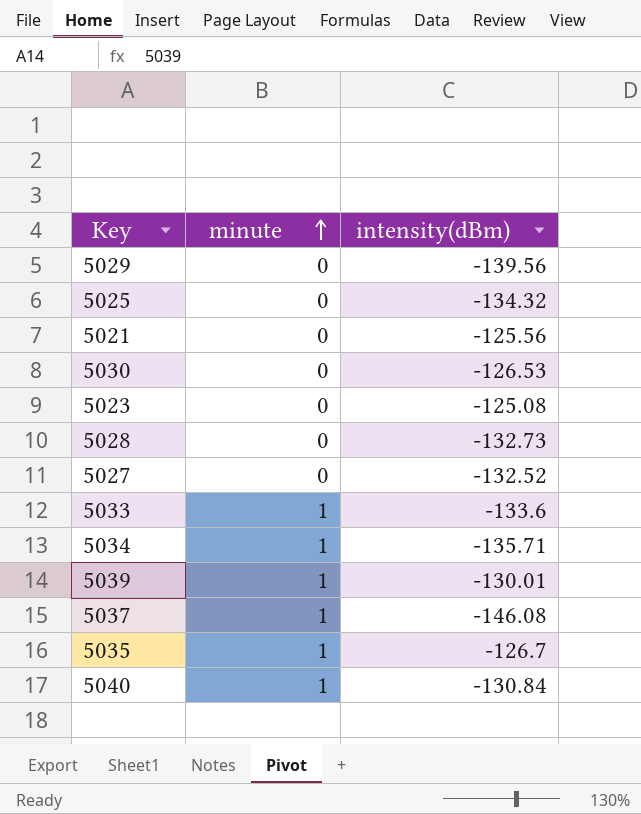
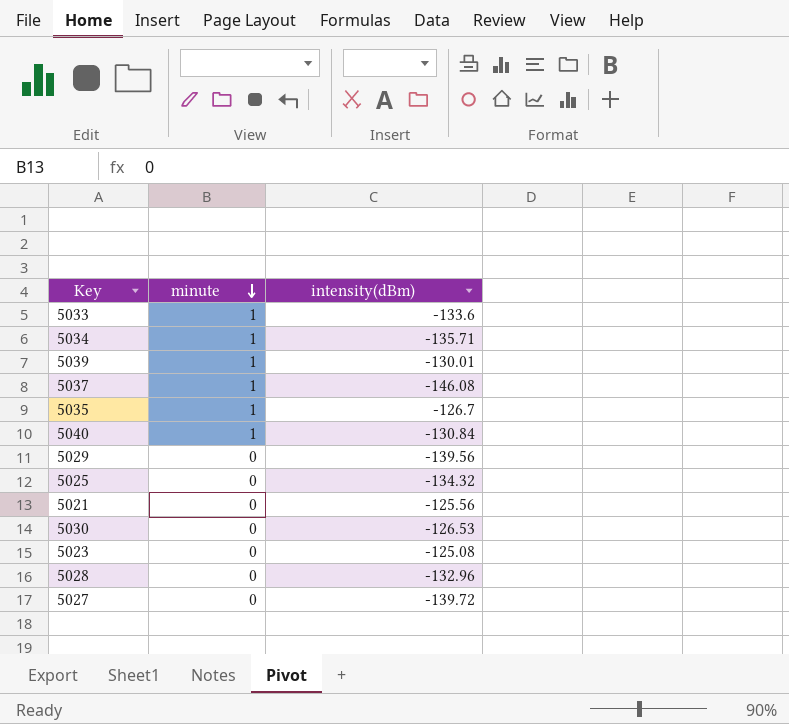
row order: minute ascending -> minute descending
5028 | intensity(dBm): -132.73 -> -132.96
5027 | intensity(dBm): -132.52 -> -139.72

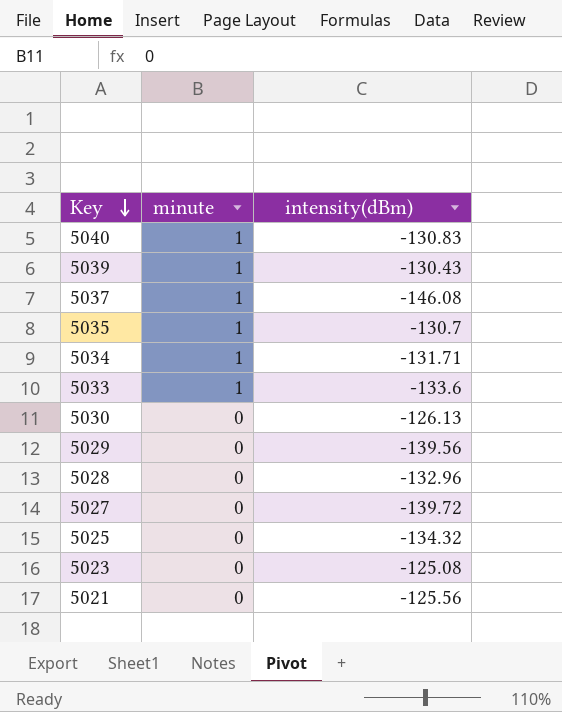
row order: minute descending -> Key descending
5040 | intensity(dBm): -130.84 -> -130.83
5039 | intensity(dBm): -130.01 -> -130.43
5035 | intensity(dBm): -126.7 -> -130.7
5034 | intensity(dBm): -135.71 -> -131.71
5030 | intensity(dBm): -126.53 -> -126.13

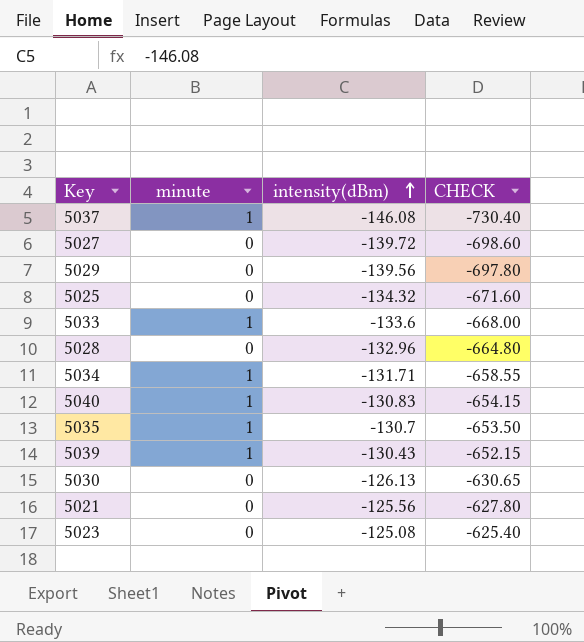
row order: Key descending -> intensity(dBm) ascending
column CHECK | formula: none -> [intensity(dBm)] * 5

